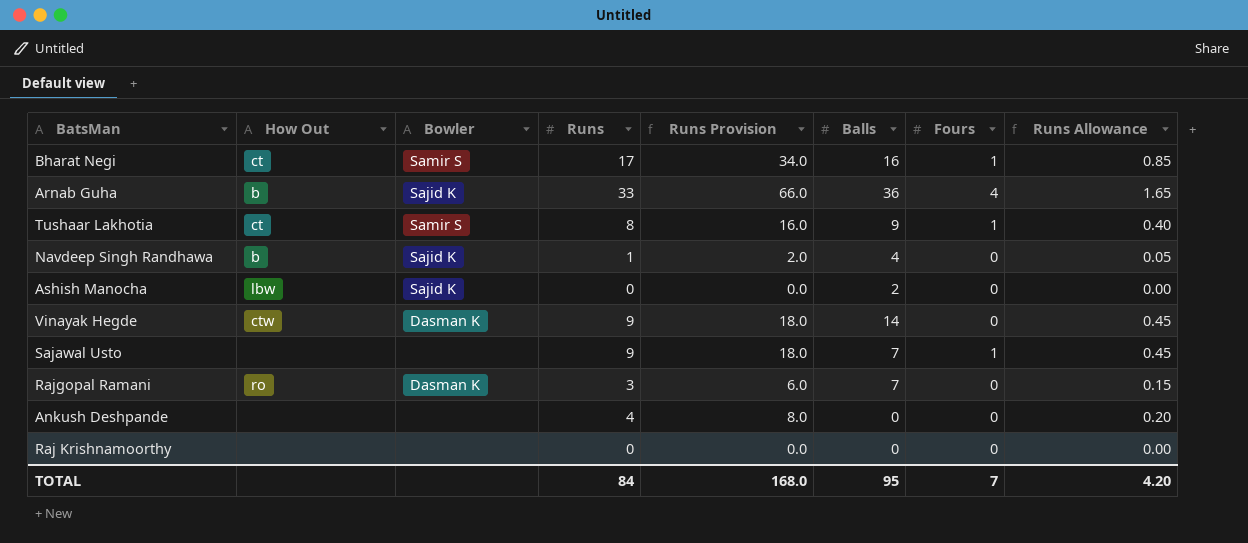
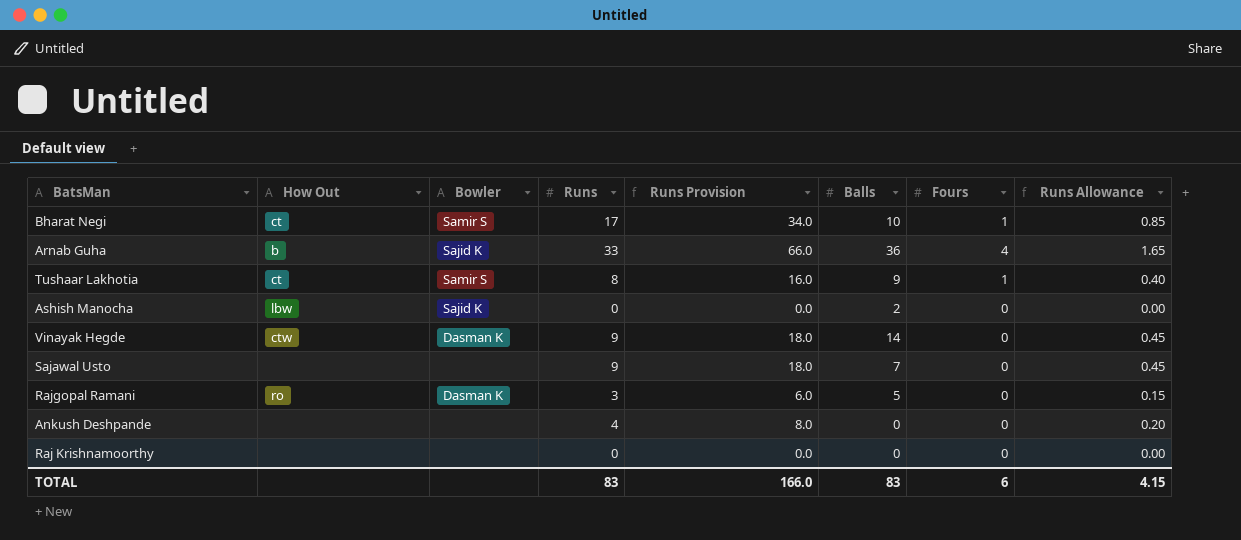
row Navdeep Singh Randhawa: b | Sajid K | 1 | 2.0 | 4 | 0 | 0.05 -> none
Bharat Negi | Balls: 16 -> 10
Sajawal Usto | Fours: 1 -> 0
Rajgopal Ramani | Balls: 7 -> 5
TOTAL | Runs: 84 -> 83
TOTAL | Runs Provision: 168.0 -> 166.0
TOTAL | Balls: 95 -> 83
TOTAL | Fours: 7 -> 6
TOTAL | Runs Allowance: 4.20 -> 4.15

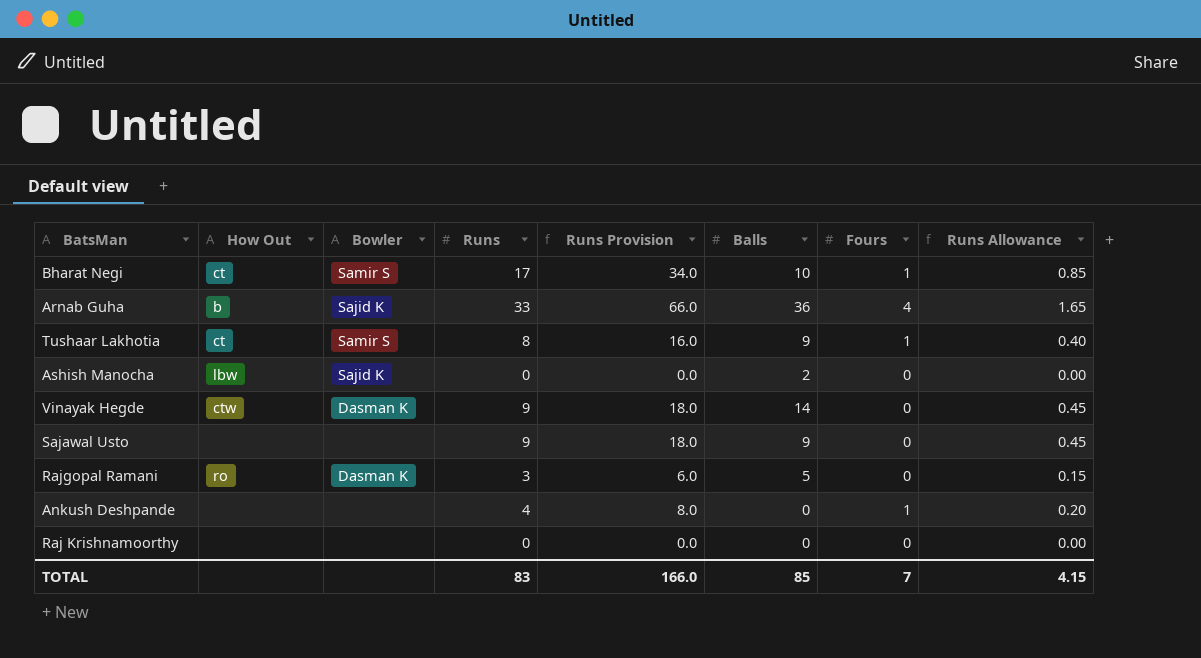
Sajawal Usto | Balls: 7 -> 9
Ankush Deshpande | Fours: 0 -> 1
TOTAL | Balls: 83 -> 85
TOTAL | Fours: 6 -> 7

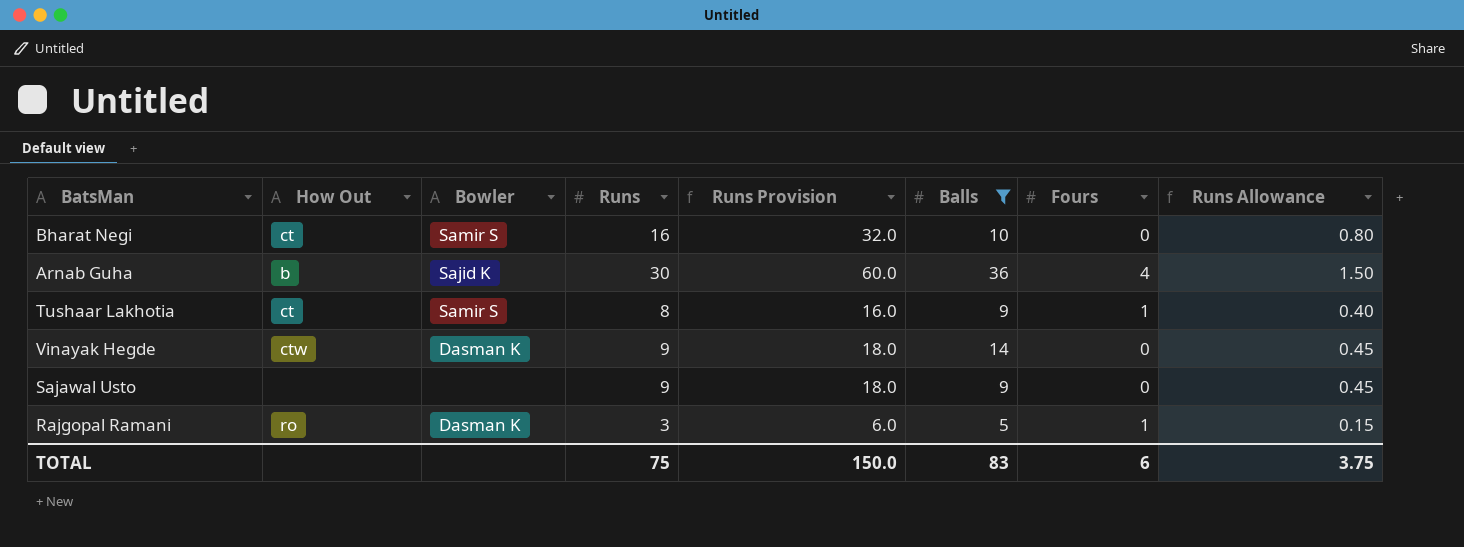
filter: none -> Balls >= 5
Bharat Negi | Runs: 17 -> 16
Bharat Negi | Runs Provision: 34.0 -> 32.0
Bharat Negi | Fours: 1 -> 0
Bharat Negi | Runs Allowance: 0.85 -> 0.80
Arnab Guha | Runs: 33 -> 30
Arnab Guha | Runs Provision: 66.0 -> 60.0
Arnab Guha | Runs Allowance: 1.65 -> 1.50
Rajgopal Ramani | Fours: 0 -> 1
TOTAL | Runs: 83 -> 75
TOTAL | Runs Provision: 166.0 -> 150.0
TOTAL | Balls: 85 -> 83
TOTAL | Fours: 7 -> 6
TOTAL | Runs Allowance: 4.15 -> 3.75

